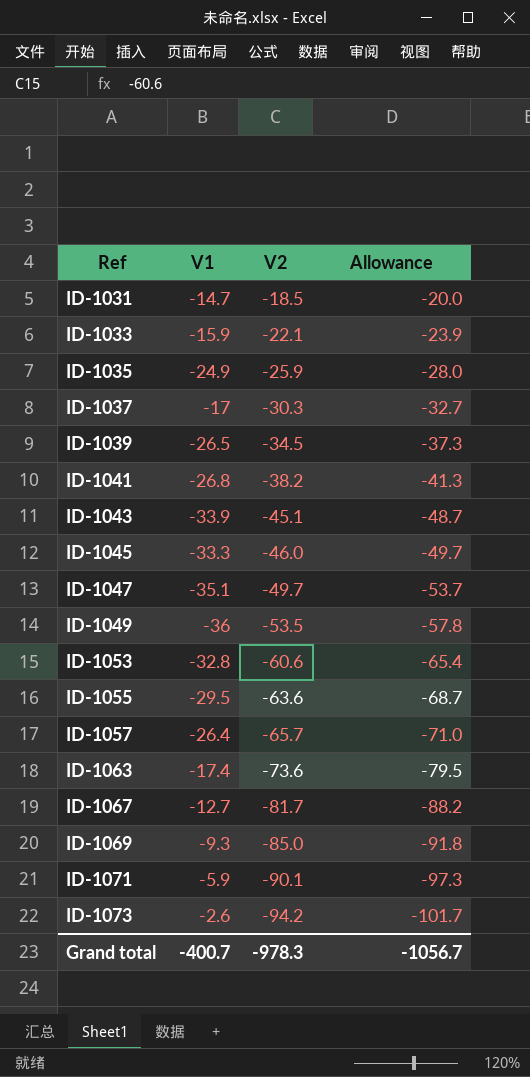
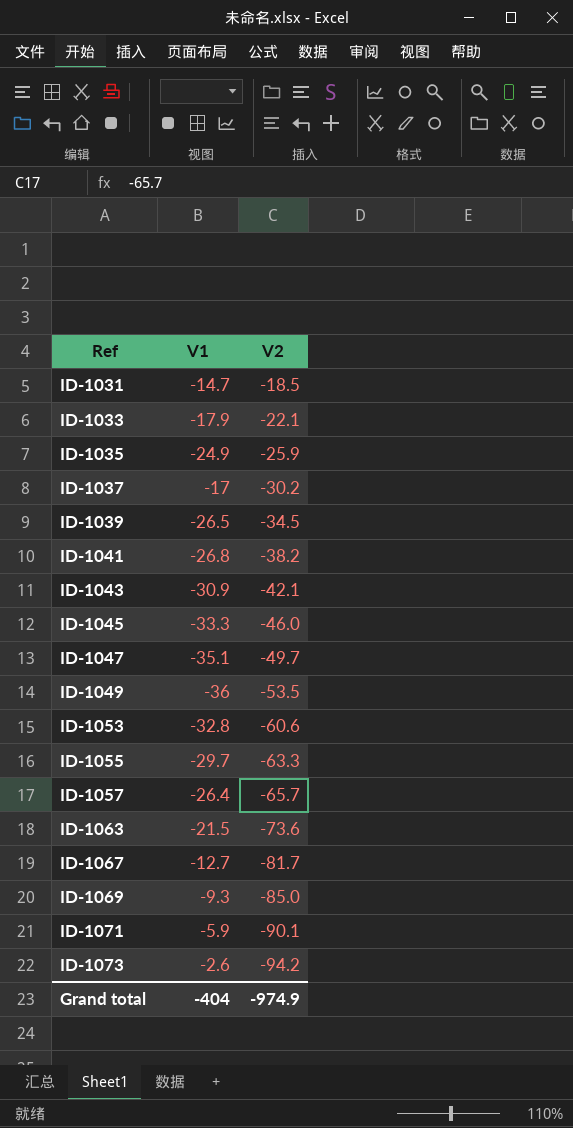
column Allowance | formula: [V2] * 1.08 -> none
ID-1033 | V1: -15.9 -> -17.9
ID-1037 | V2: -30.3 -> -30.2
ID-1043 | V1: -33.9 -> -30.9
ID-1043 | V2: -45.1 -> -42.1
ID-1055 | V1: -29.5 -> -29.7
ID-1055 | V2: -63.6 -> -63.3
ID-1063 | V1: -17.4 -> -21.5
Grand total | V1: -400.7 -> -404
Grand total | V2: -978.3 -> -974.9

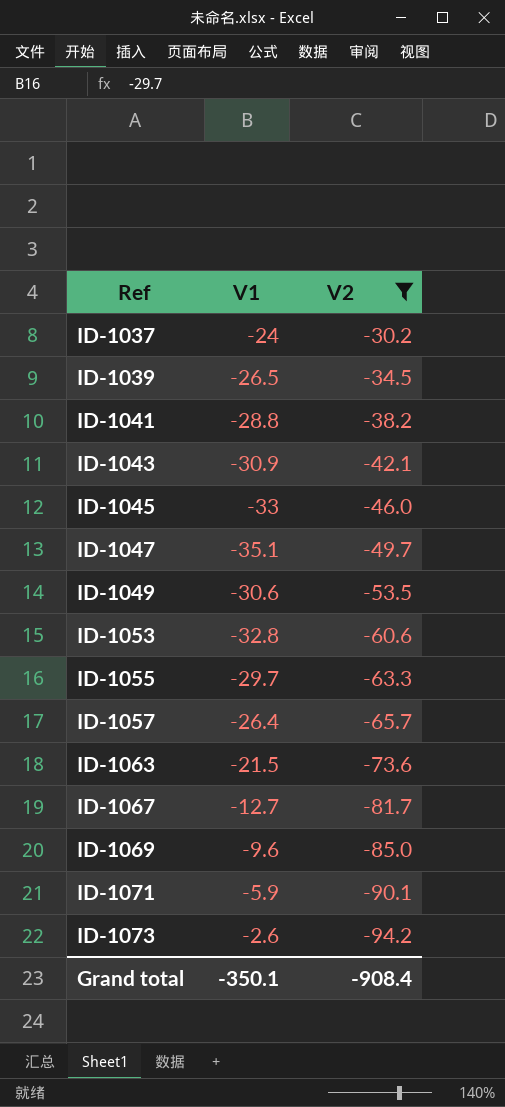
filter: none -> V2 <= -30.2
ID-1037 | V1: -17 -> -24
ID-1041 | V1: -26.8 -> -28.8
ID-1045 | V1: -33.3 -> -33
ID-1049 | V1: -36 -> -30.6
ID-1069 | V1: -9.3 -> -9.6
Grand total | V1: -404 -> -350.1
Grand total | V2: -974.9 -> -908.4

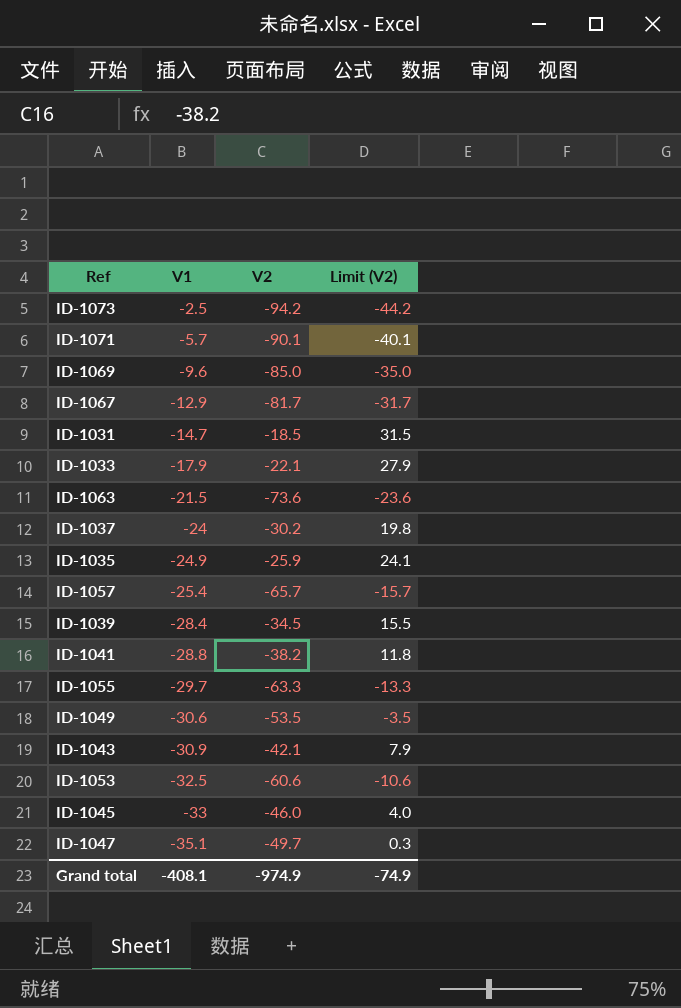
filter: V2 <= -30.2 -> none
row order: Ref ascending -> V1 descending
column Limit (V2) | formula: none -> [V2] + 50
ID-1073 | V1: -2.6 -> -2.5
ID-1071 | V1: -5.9 -> -5.7
ID-1067 | V1: -12.7 -> -12.9
ID-1057 | V1: -26.4 -> -25.4
ID-1039 | V1: -26.5 -> -28.4
ID-1053 | V1: -32.8 -> -32.5
Grand total | V1: -350.1 -> -408.1
Grand total | V2: -908.4 -> -974.9

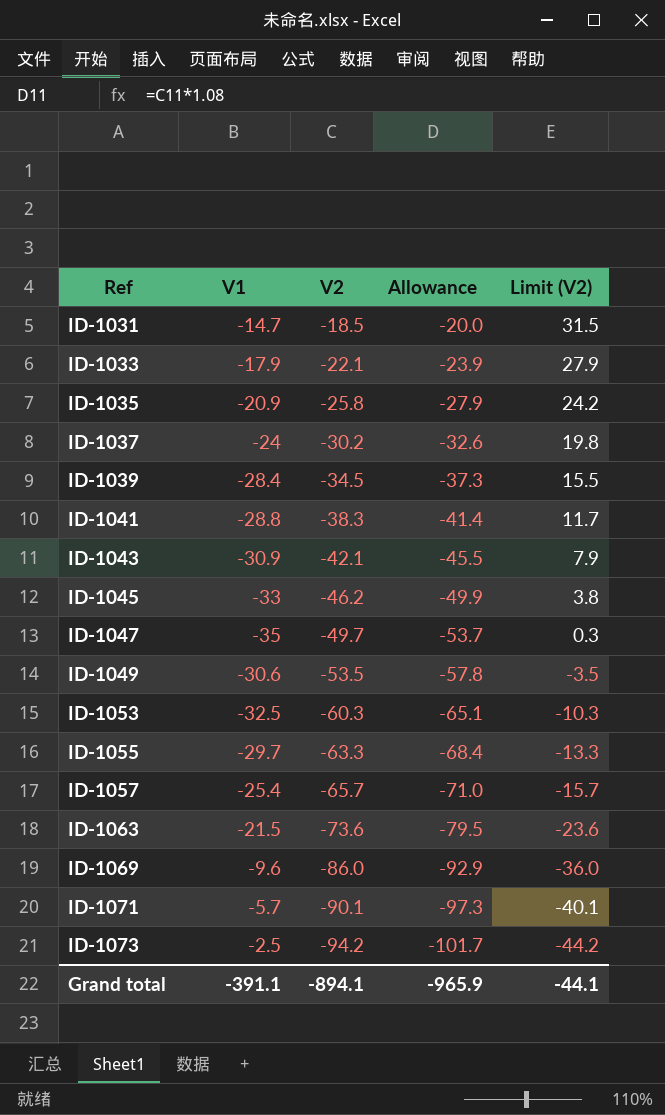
row order: V1 descending -> Ref ascending
column Allowance | formula: none -> [V2] * 1.08
row ID-1067: -12.9 | -81.7 | -31.7 -> none
ID-1035 | V1: -24.9 -> -20.9
ID-1035 | V2: -25.9 -> -25.8
ID-1035 | Limit (V2): 24.1 -> 24.2
ID-1041 | V2: -38.2 -> -38.3
ID-1041 | Limit (V2): 11.8 -> 11.7
ID-1045 | V2: -46.0 -> -46.2
ID-1045 | Limit (V2): 4.0 -> 3.8
ID-1047 | V1: -35.1 -> -35
ID-1053 | V2: -60.6 -> -60.3
ID-1053 | Limit (V2): -10.6 -> -10.3
ID-1069 | V2: -85.0 -> -86.0
ID-1069 | Limit (V2): -35.0 -> -36.0
Grand total | V1: -408.1 -> -391.1
Grand total | V2: -974.9 -> -894.1
Grand total | Limit (V2): -74.9 -> -44.1

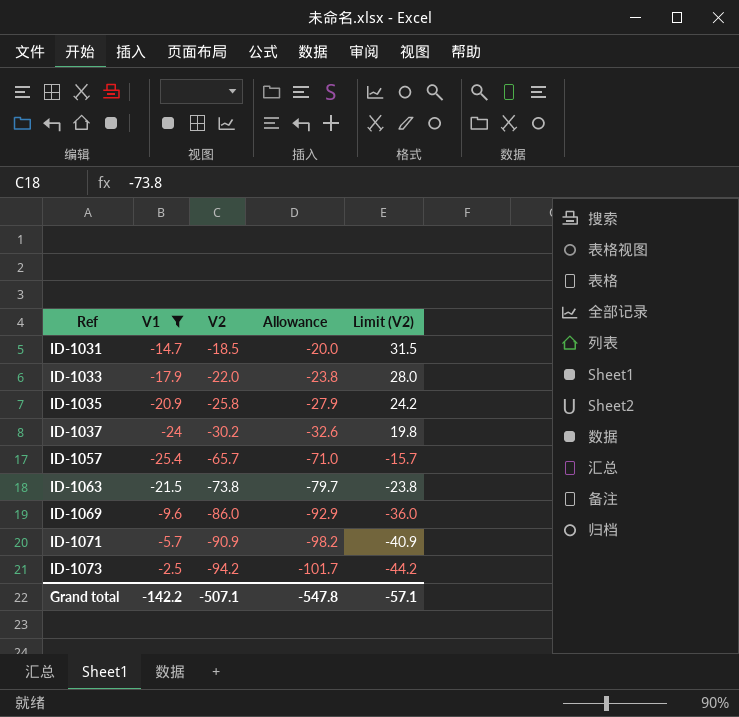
filter: none -> V1 >= -25.4
ID-1033 | V2: -22.1 -> -22.0
ID-1033 | Allowance: -23.9 -> -23.8
ID-1033 | Limit (V2): 27.9 -> 28.0
ID-1063 | V2: -73.6 -> -73.8
ID-1063 | Allowance: -79.5 -> -79.7
ID-1063 | Limit (V2): -23.6 -> -23.8
ID-1071 | V2: -90.1 -> -90.9
ID-1071 | Allowance: -97.3 -> -98.2
ID-1071 | Limit (V2): -40.1 -> -40.9
Grand total | V1: -391.1 -> -142.2
Grand total | V2: -894.1 -> -507.1
Grand total | Allowance: -965.9 -> -547.8
Grand total | Limit (V2): -44.1 -> -57.1

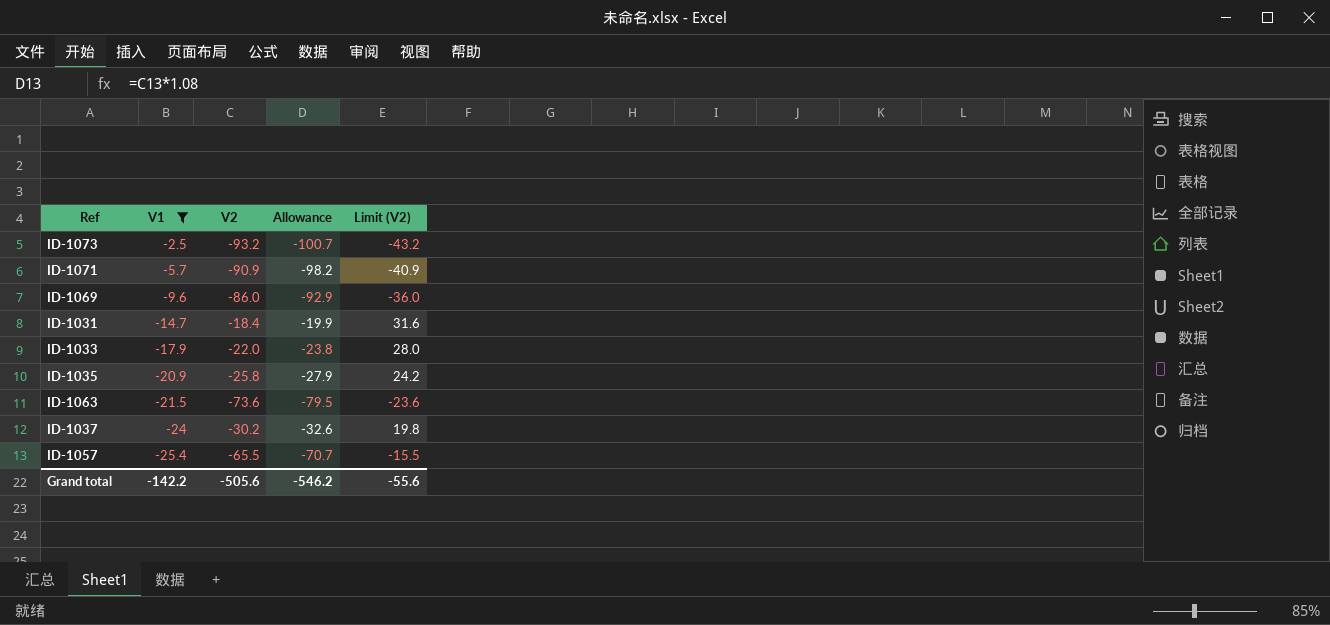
row order: Ref ascending -> V1 descending
ID-1073 | V2: -94.2 -> -93.2
ID-1073 | Allowance: -101.7 -> -100.7
ID-1073 | Limit (V2): -44.2 -> -43.2
ID-1031 | V2: -18.5 -> -18.4
ID-1031 | Allowance: -20.0 -> -19.9
ID-1031 | Limit (V2): 31.5 -> 31.6
ID-1063 | V2: -73.8 -> -73.6
ID-1063 | Allowance: -79.7 -> -79.5
ID-1063 | Limit (V2): -23.8 -> -23.6
ID-1057 | V2: -65.7 -> -65.5
ID-1057 | Allowance: -71.0 -> -70.7
ID-1057 | Limit (V2): -15.7 -> -15.5
Grand total | V2: -507.1 -> -505.6
Grand total | Allowance: -547.8 -> -546.2
Grand total | Limit (V2): -57.1 -> -55.6

